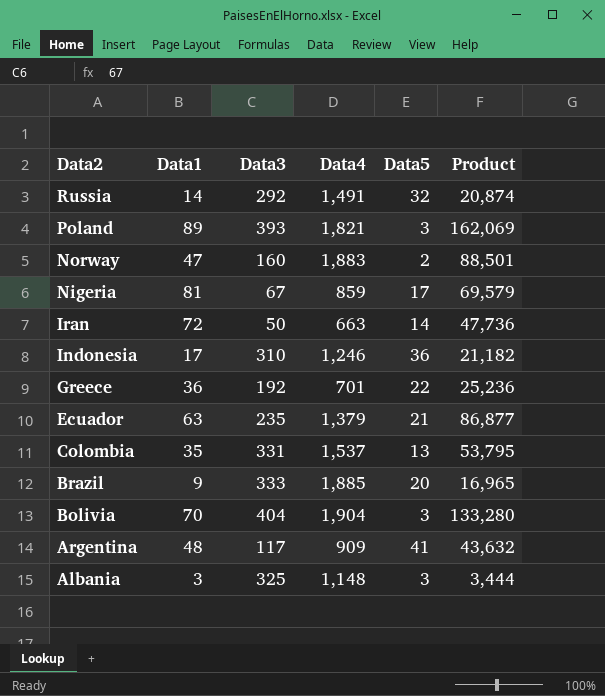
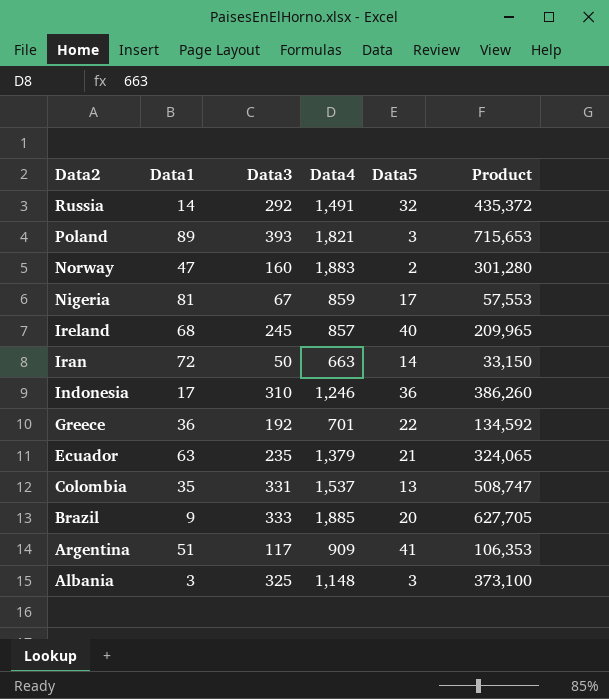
column Product | formula: [Data1] * [Data4] -> [Data3] * [Data4]
row Bolivia: 70 | 404 | 1,904 | 3 | 133,280 -> none
row Ireland: none -> 68 | 245 | 857 | 40 | 209,965
Argentina | Data1: 48 -> 51

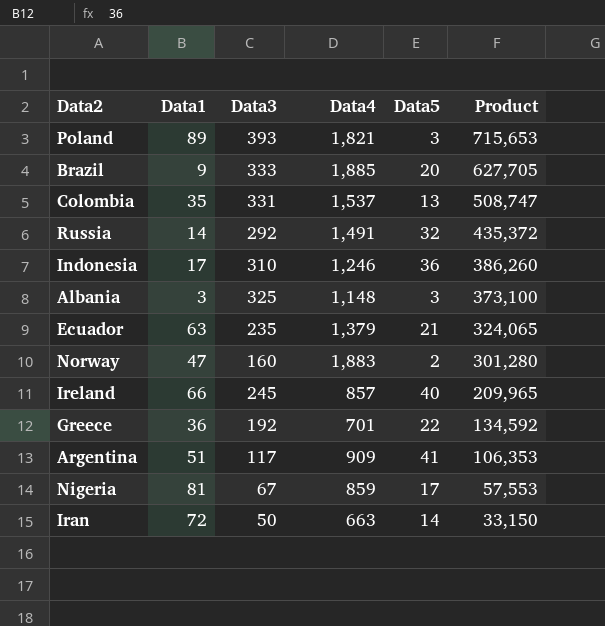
row order: Data2 descending -> Product descending
Ireland | Data1: 68 -> 66

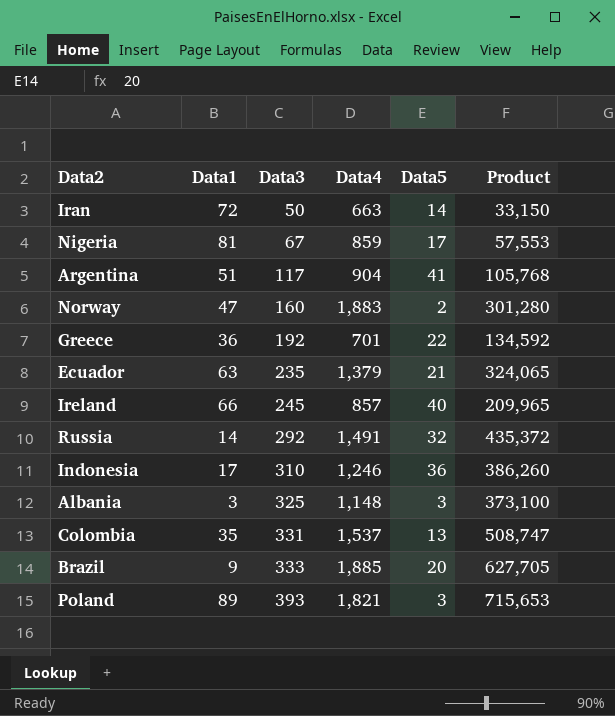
row order: Product descending -> Data3 ascending
Argentina | Data4: 909 -> 904
Argentina | Product: 106,353 -> 105,768

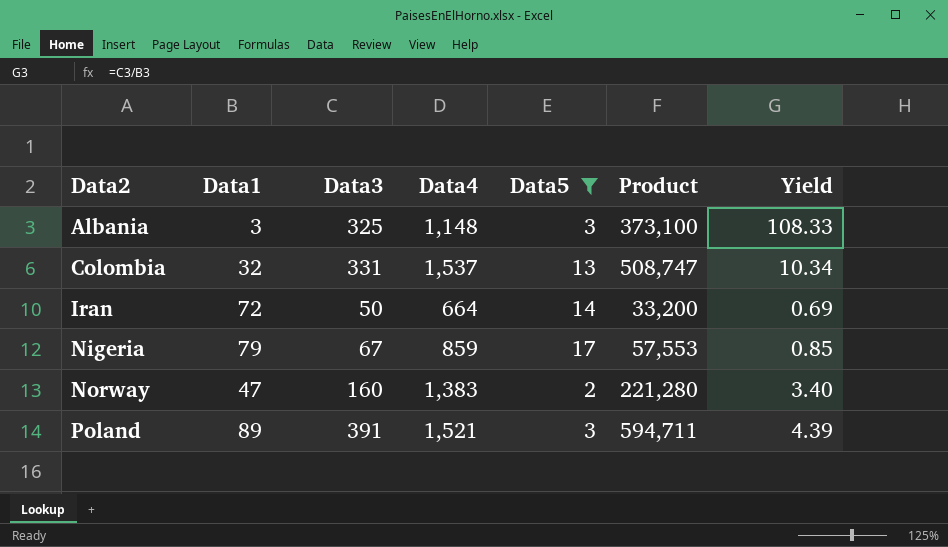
filter: none -> Data5 <= 17
row order: Data3 ascending -> Data2 ascending
column Yield | formula: none -> [Data3] / [Data1]
Colombia | Data1: 35 -> 32
Iran | Data4: 663 -> 664
Iran | Product: 33,150 -> 33,200
Nigeria | Data1: 81 -> 79
Norway | Data4: 1,883 -> 1,383
Norway | Product: 301,280 -> 221,280
Poland | Data3: 393 -> 391
Poland | Data4: 1,821 -> 1,521
Poland | Product: 715,653 -> 594,711

